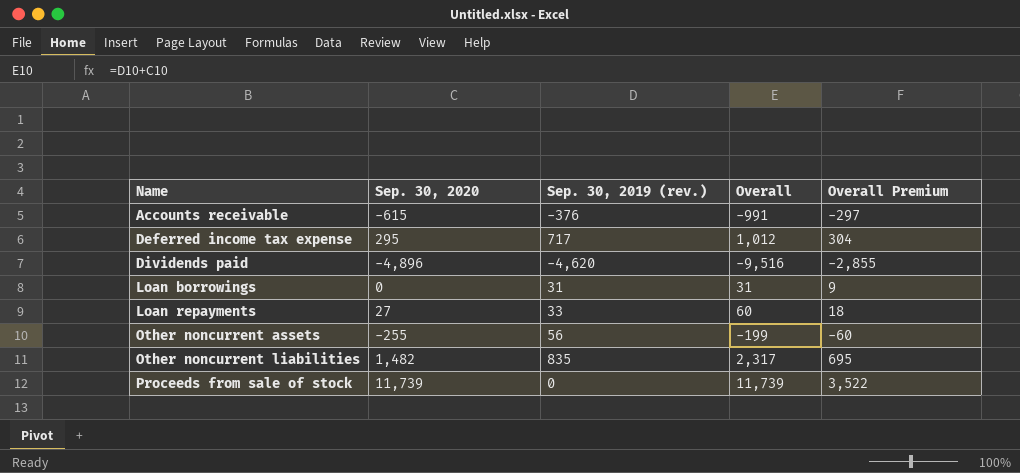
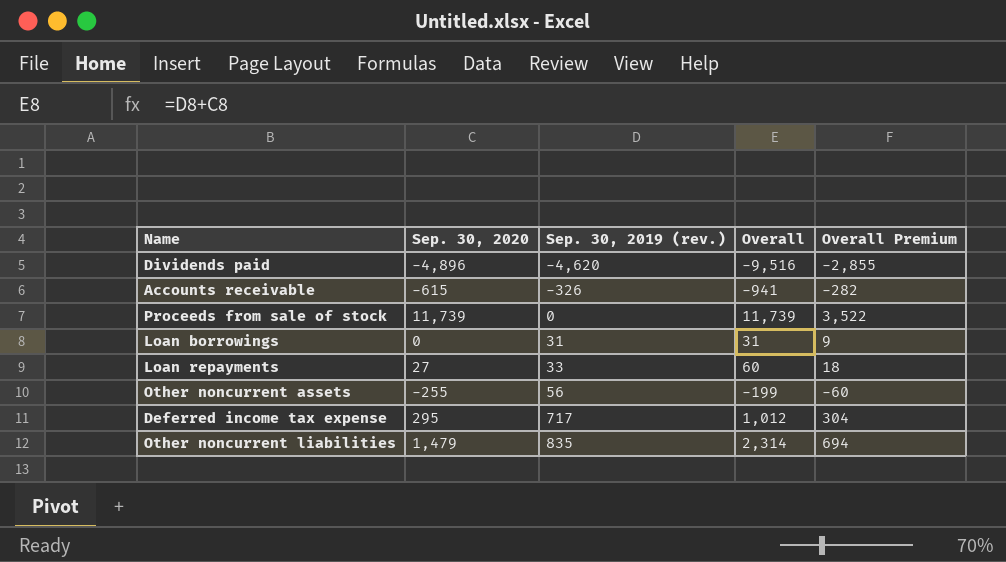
row order: Name ascending -> Sep. 30, 2019 (rev.) ascending
Accounts receivable | Sep. 30, 2019 (rev.): -376 -> -326
Accounts receivable | Overall: -991 -> -941
Accounts receivable | Overall Premium: -297 -> -282
Other noncurrent liabilities | Sep. 30, 2020: 1,482 -> 1,479
Other noncurrent liabilities | Overall: 2,317 -> 2,314
Other noncurrent liabilities | Overall Premium: 695 -> 694

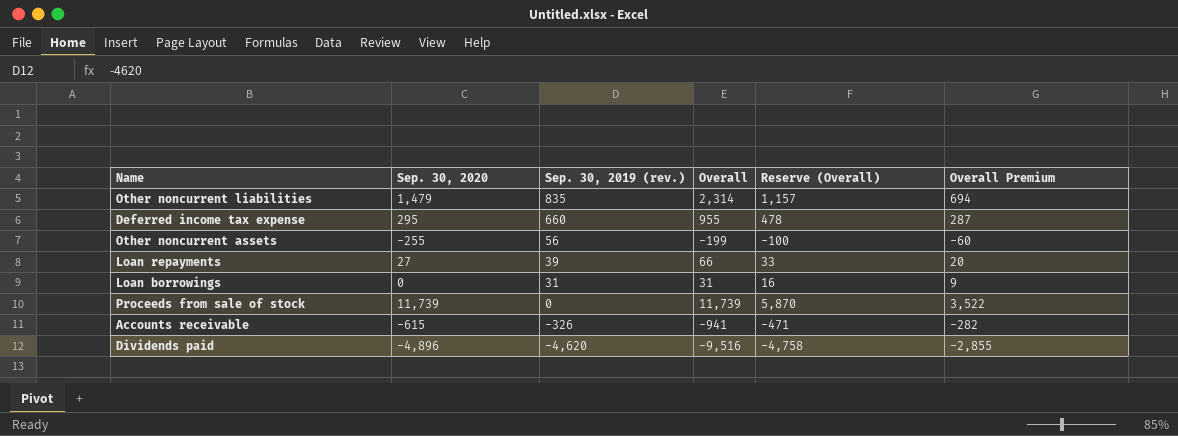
row order: Sep. 30, 2019 (rev.) ascending -> Sep. 30, 2019 (rev.) descending
column Reserve (Overall) | formula: none -> [Overall] * 0.5
Deferred income tax expense | Sep. 30, 2019 (rev.): 717 -> 660
Deferred income tax expense | Overall: 1,012 -> 955
Deferred income tax expense | Overall Premium: 304 -> 287
Loan repayments | Sep. 30, 2019 (rev.): 33 -> 39
Loan repayments | Overall: 60 -> 66
Loan repayments | Overall Premium: 18 -> 20

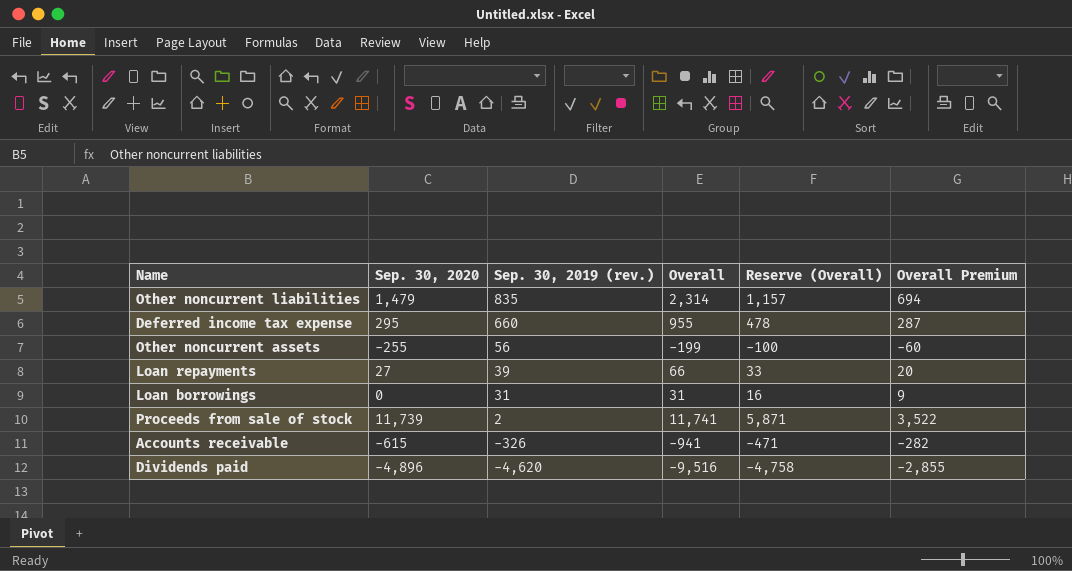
Proceeds from sale of stock | Sep. 30, 2019 (rev.): 0 -> 2
Proceeds from sale of stock | Overall: 11,739 -> 11,741
Proceeds from sale of stock | Reserve (Overall): 5,870 -> 5,871

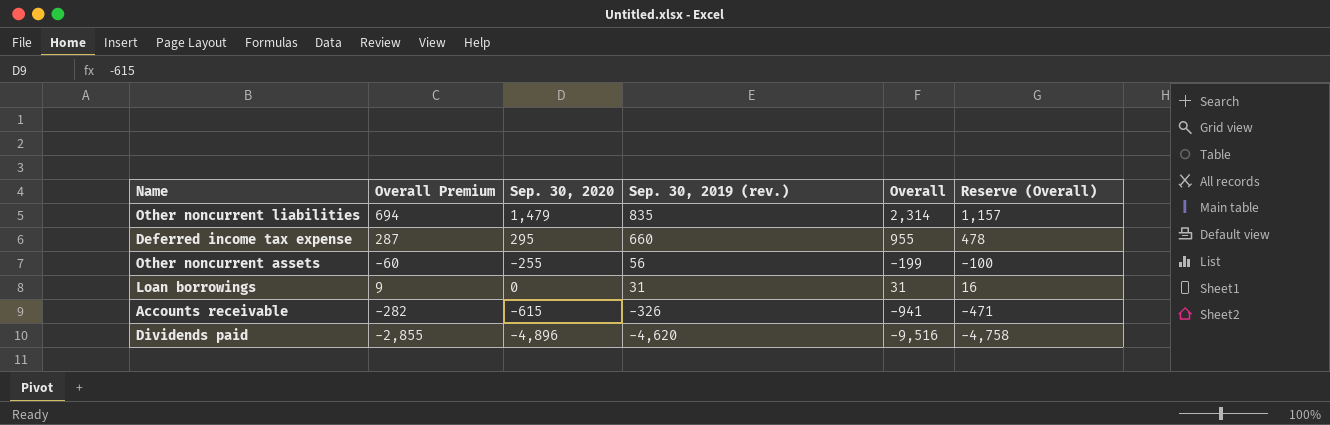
column Overall Premium | position: 6 -> 2
row Loan repayments: 27 | 39 | 66 | 33 | 20 -> none
row Proceeds from sale of stock: 11,739 | 2 | 11,741 | 5,871 | 3,522 -> none

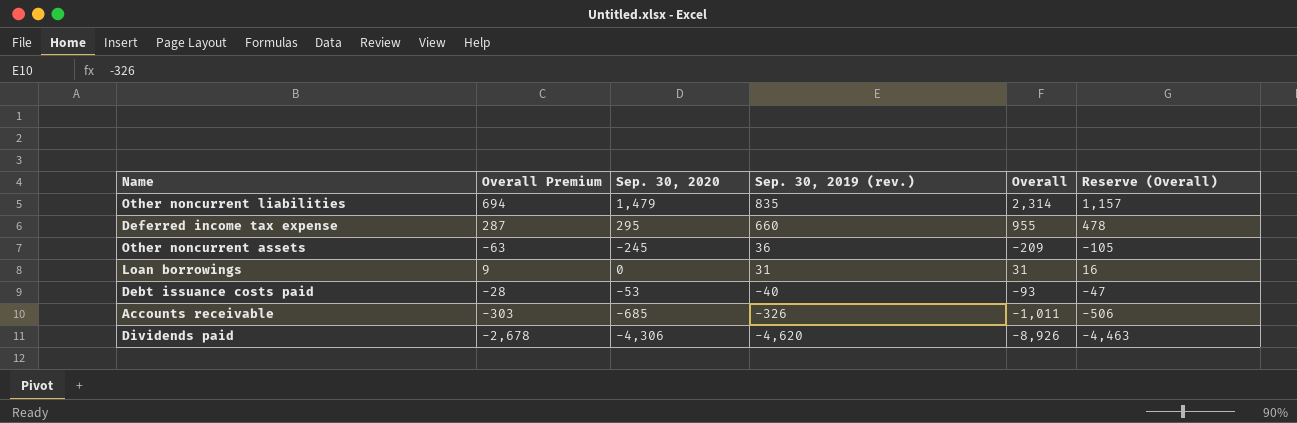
Other noncurrent assets | Overall Premium: -60 -> -63
Other noncurrent assets | Sep. 30, 2020: -255 -> -245
Other noncurrent assets | Sep. 30, 2019 (rev.): 56 -> 36
Other noncurrent assets | Overall: -199 -> -209
Other noncurrent assets | Reserve (Overall): -100 -> -105
row Debt issuance costs paid: none -> -28 | -53 | -40 | -93 | -47
Accounts receivable | Overall Premium: -282 -> -303
Accounts receivable | Sep. 30, 2020: -615 -> -685
Accounts receivable | Overall: -941 -> -1,011
Accounts receivable | Reserve (Overall): -471 -> -506
Dividends paid | Overall Premium: -2,855 -> -2,678
Dividends paid | Sep. 30, 2020: -4,896 -> -4,306
Dividends paid | Overall: -9,516 -> -8,926
Dividends paid | Reserve (Overall): -4,758 -> -4,463

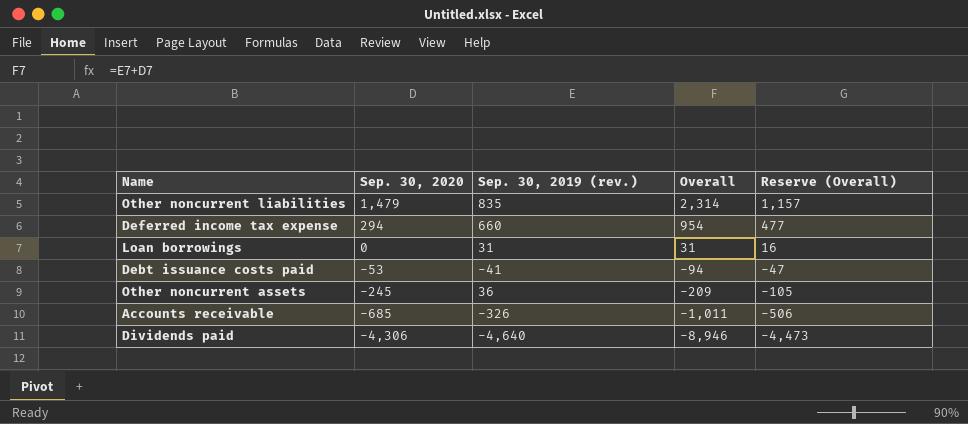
row order: Sep. 30, 2019 (rev.) descending -> Sep. 30, 2020 descending
column Overall Premium | formula: [Overall] * 0.3 -> none
Deferred income tax expense | Sep. 30, 2020: 295 -> 294
Deferred income tax expense | Overall: 955 -> 954
Deferred income tax expense | Reserve (Overall): 478 -> 477
Debt issuance costs paid | Sep. 30, 2019 (rev.): -40 -> -41
Debt issuance costs paid | Overall: -93 -> -94
Dividends paid | Sep. 30, 2019 (rev.): -4,620 -> -4,640
Dividends paid | Overall: -8,926 -> -8,946
Dividends paid | Reserve (Overall): -4,463 -> -4,473

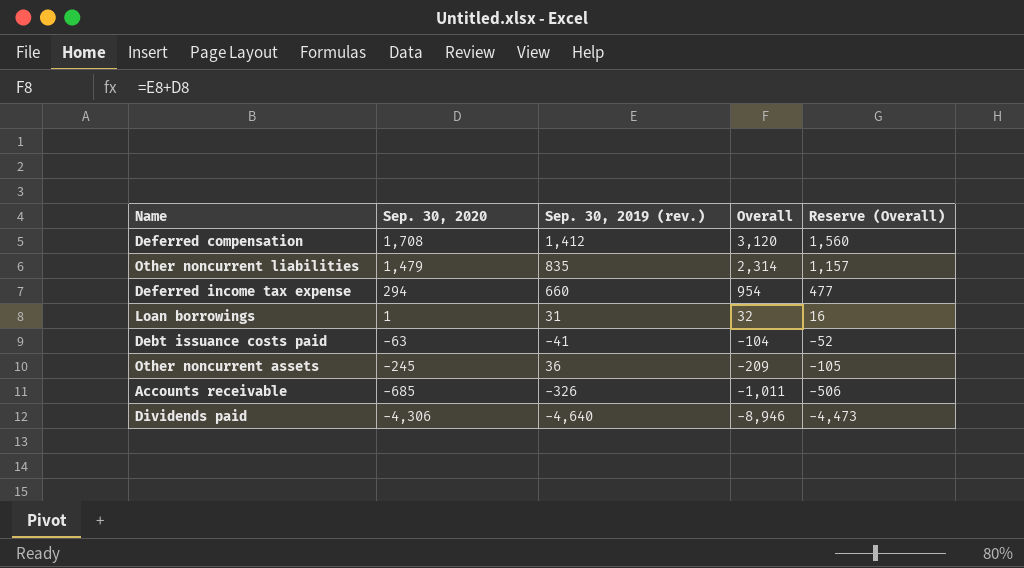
row Deferred compensation: none -> 1,708 | 1,412 | 3,120 | 1,560
Loan borrowings | Sep. 30, 2020: 0 -> 1
Loan borrowings | Overall: 31 -> 32
Debt issuance costs paid | Sep. 30, 2020: -53 -> -63
Debt issuance costs paid | Overall: -94 -> -104
Debt issuance costs paid | Reserve (Overall): -47 -> -52

